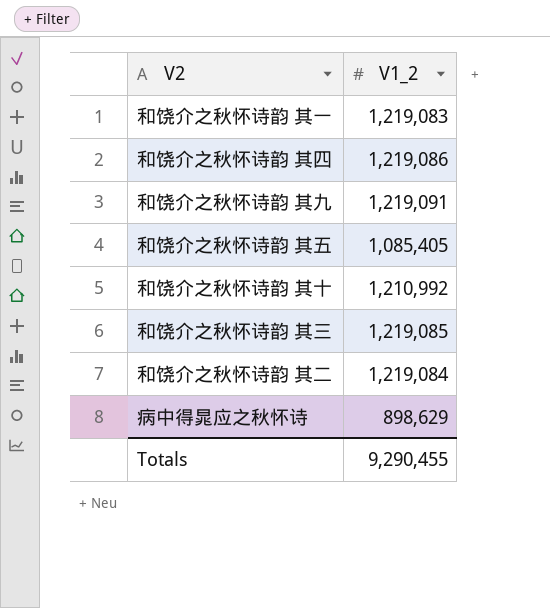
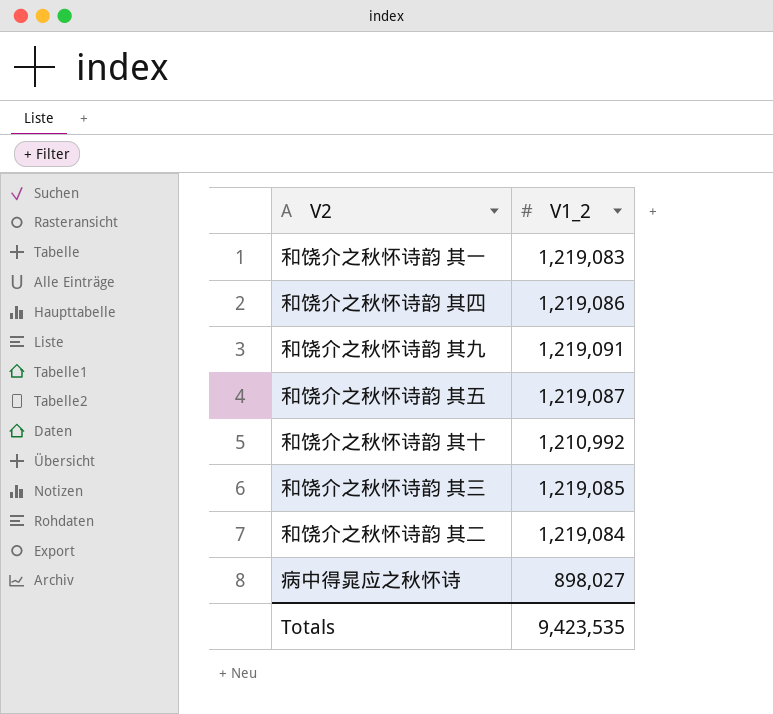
和饶介之秋怀诗韵 其五 | V1_2: 1,085,405 -> 1,219,087
病中得晁应之秋怀诗 | V1_2: 898,629 -> 898,027
Totals | V1_2: 9,290,455 -> 9,423,535

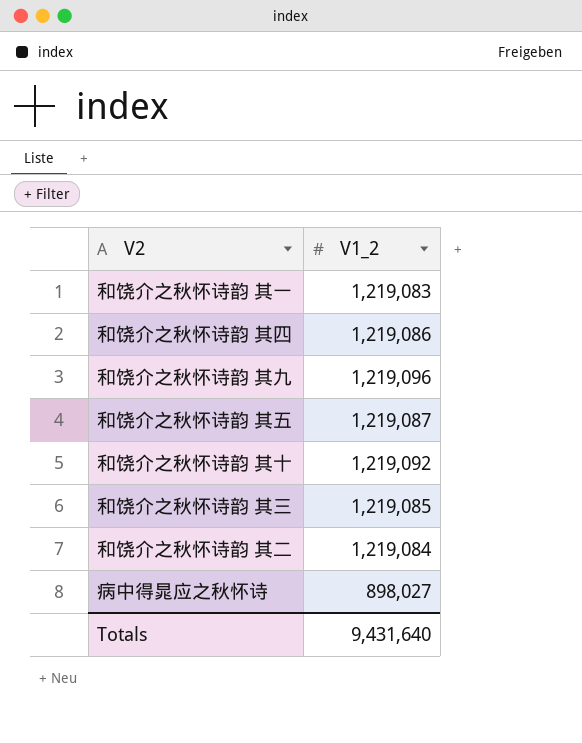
和饶介之秋怀诗韵 其九 | V1_2: 1,219,091 -> 1,219,096
和饶介之秋怀诗韵 其十 | V1_2: 1,210,992 -> 1,219,092
Totals | V1_2: 9,423,535 -> 9,431,640

